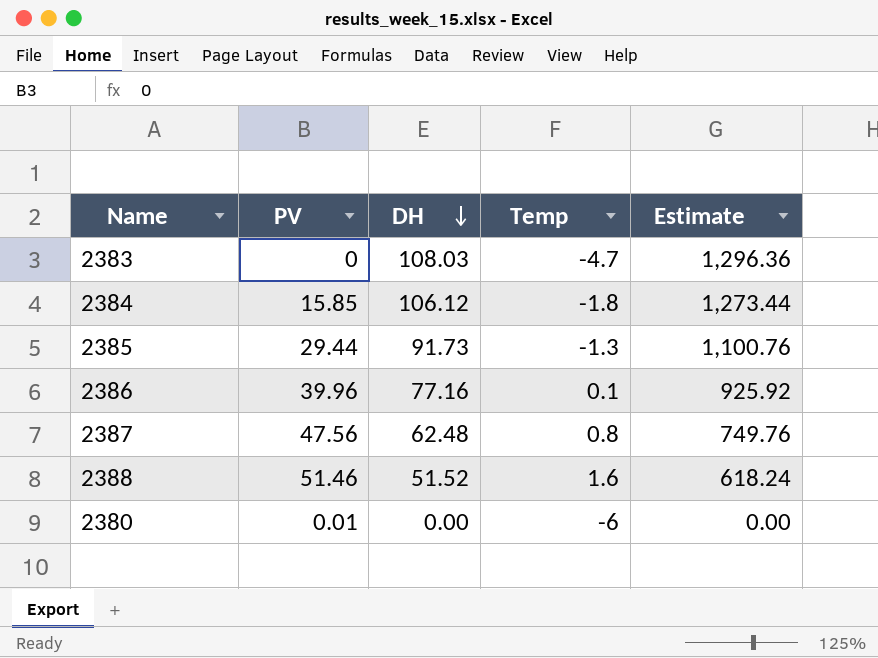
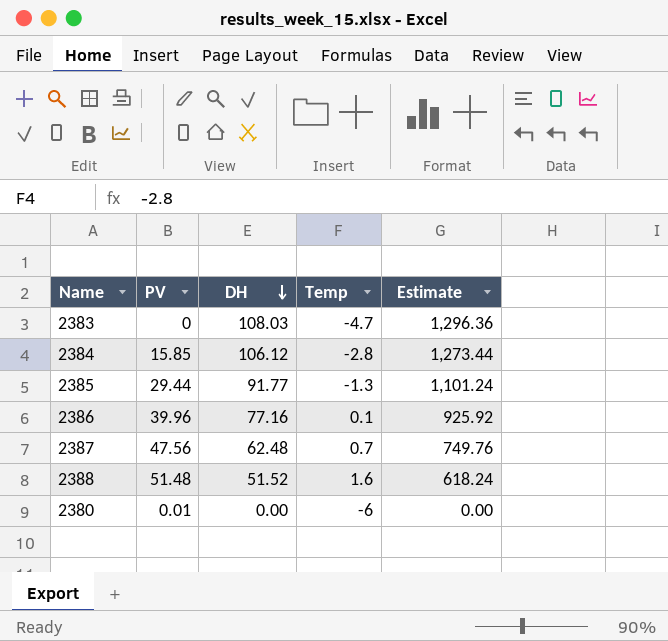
2384 | Temp: -1.8 -> -2.8
2385 | DH: 91.73 -> 91.77
2385 | Estimate: 1,100.76 -> 1,101.24
2387 | Temp: 0.8 -> 0.7
2388 | PV: 51.46 -> 51.48

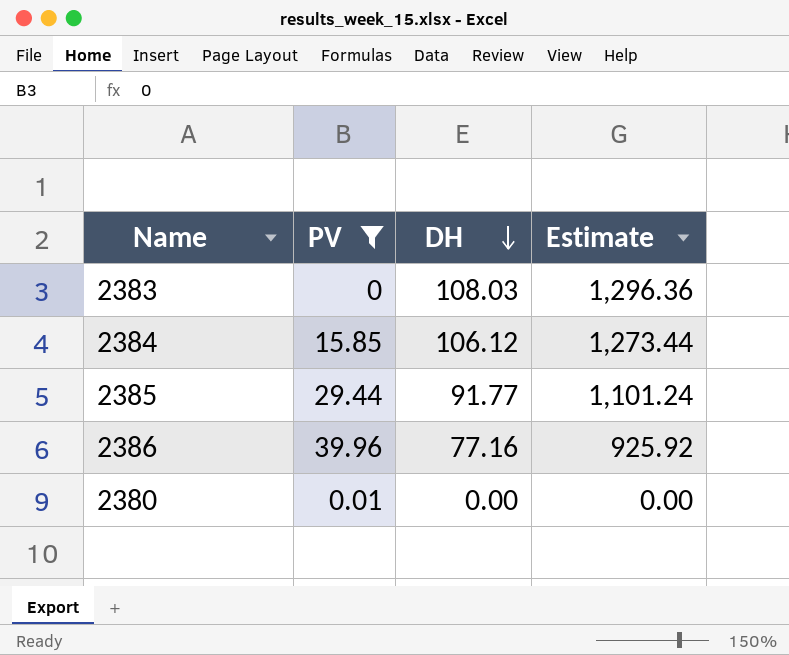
filter: none -> PV <= 39.96
column Temp | position: 4 -> none

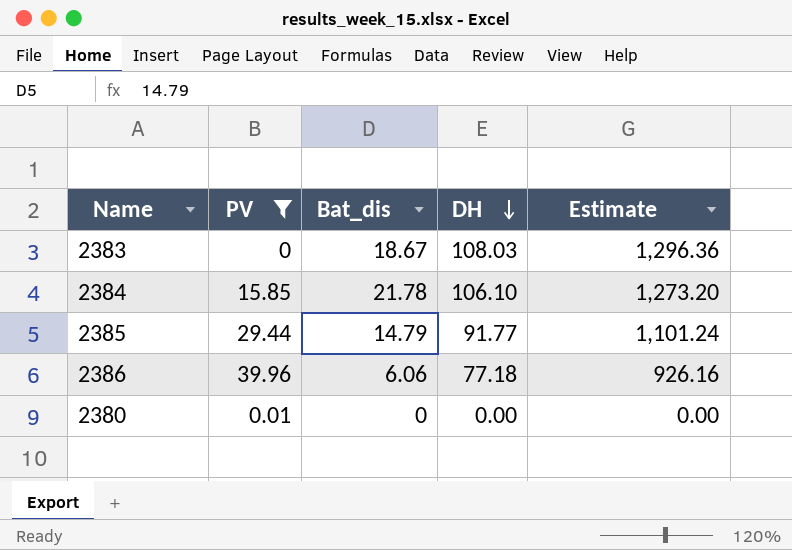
column Bat_dis | position: none -> 3
2384 | DH: 106.12 -> 106.10
2384 | Estimate: 1,273.44 -> 1,273.20
2386 | DH: 77.16 -> 77.18
2386 | Estimate: 925.92 -> 926.16

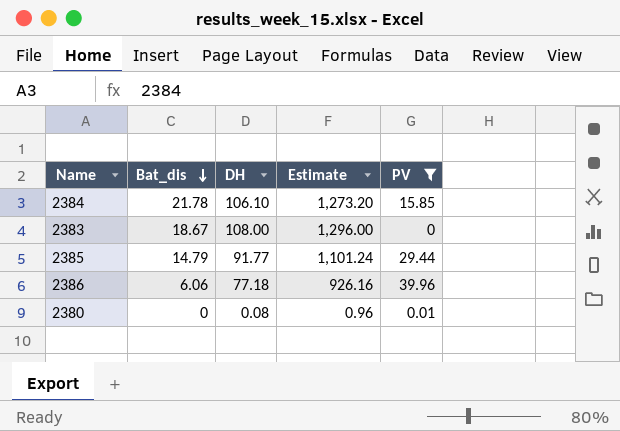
row order: DH descending -> Bat_dis descending
column PV | position: 2 -> 5
2383 | DH: 108.03 -> 108.00
2383 | Estimate: 1,296.36 -> 1,296.00
2380 | DH: 0.00 -> 0.08
2380 | Estimate: 0.00 -> 0.96

